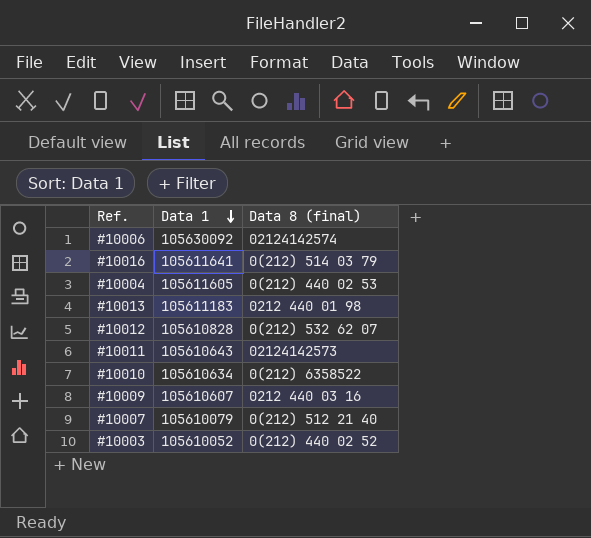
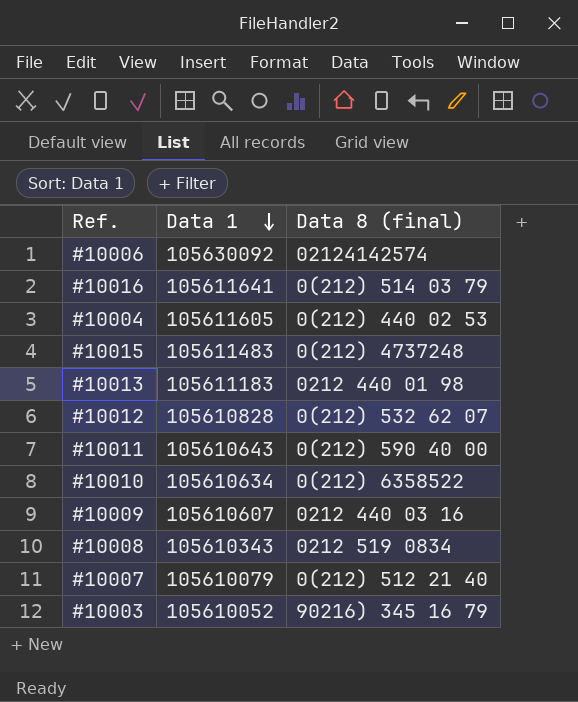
row #10015: none -> 105611483 | 0(212) 4737248
#10011 | Data 8 (final): 02124142573 -> 0(212) 590 40 00
row #10008: none -> 105610343 | 0212 519 0834
#10003 | Data 8 (final): 0(212) 440 02 52 -> 90216) 345 16 79

